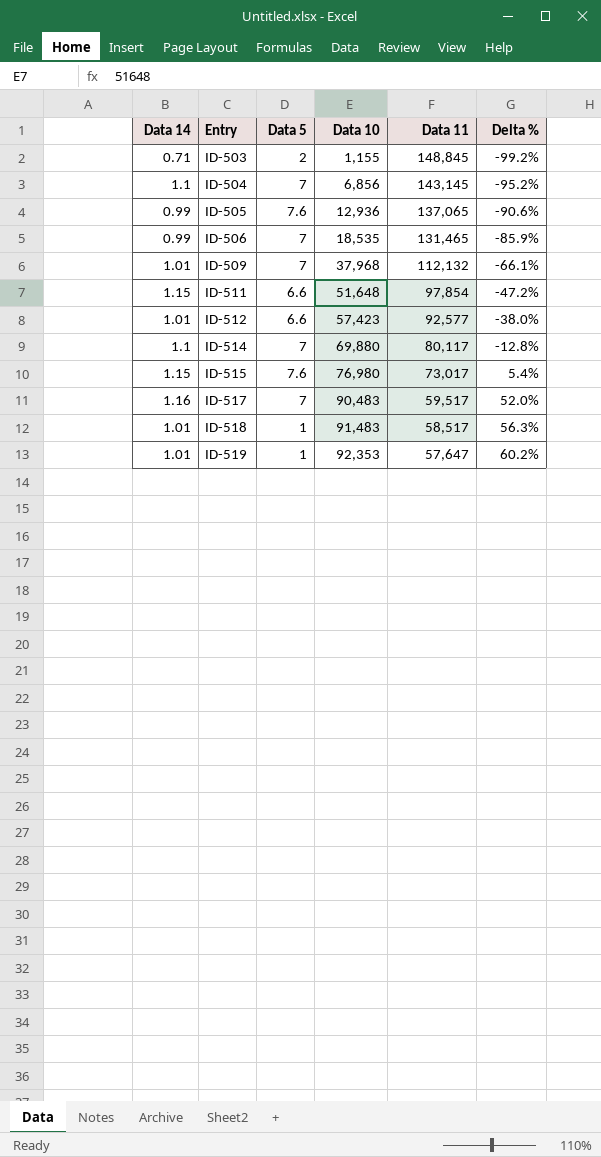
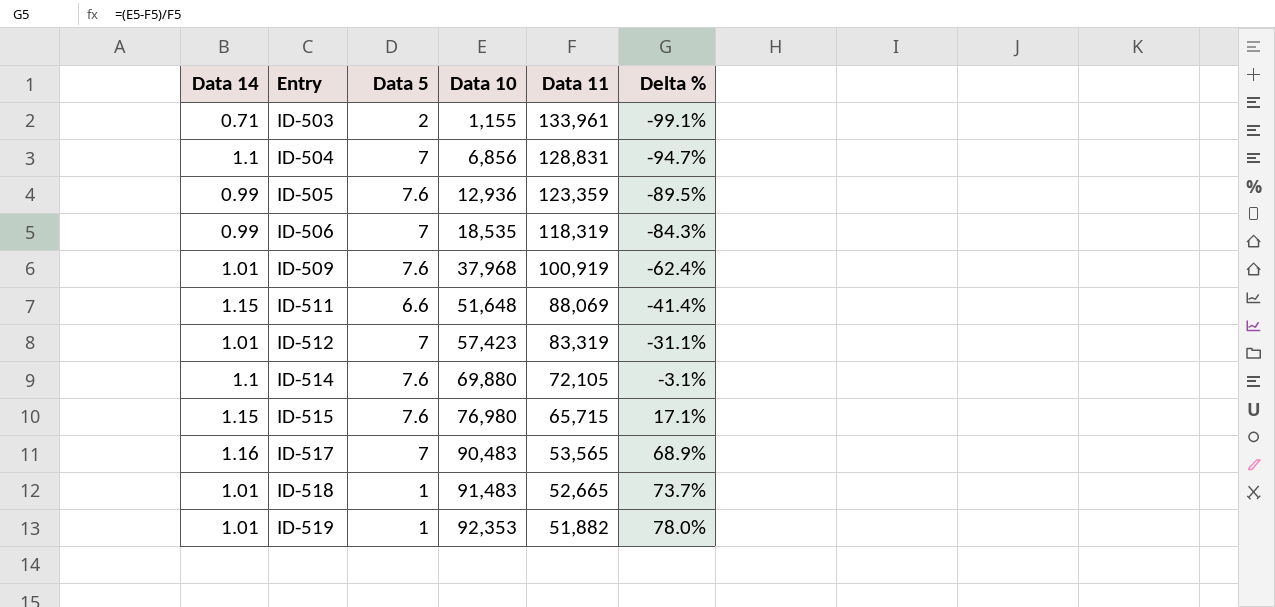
ID-503 | Data 11: 148,845 -> 133,961
ID-503 | Delta %: -99.2% -> -99.1%
ID-504 | Data 11: 143,145 -> 128,831
ID-504 | Delta %: -95.2% -> -94.7%
ID-505 | Data 11: 137,065 -> 123,359
ID-505 | Delta %: -90.6% -> -89.5%
ID-506 | Data 11: 131,465 -> 118,319
ID-506 | Delta %: -85.9% -> -84.3%
ID-509 | Data 5: 7 -> 7.6
ID-509 | Data 11: 112,132 -> 100,919
ID-509 | Delta %: -66.1% -> -62.4%
ID-511 | Data 11: 97,854 -> 88,069
ID-511 | Delta %: -47.2% -> -41.4%
ID-512 | Data 5: 6.6 -> 7
ID-512 | Data 11: 92,577 -> 83,319
ID-512 | Delta %: -38.0% -> -31.1%
ID-514 | Data 5: 7 -> 7.6
ID-514 | Data 11: 80,117 -> 72,105
ID-514 | Delta %: -12.8% -> -3.1%
ID-515 | Data 11: 73,017 -> 65,715
ID-515 | Delta %: 5.4% -> 17.1%
ID-517 | Data 11: 59,517 -> 53,565
ID-517 | Delta %: 52.0% -> 68.9%
ID-518 | Data 11: 58,517 -> 52,665
ID-518 | Delta %: 56.3% -> 73.7%
ID-519 | Data 11: 57,647 -> 51,882
ID-519 | Delta %: 60.2% -> 78.0%

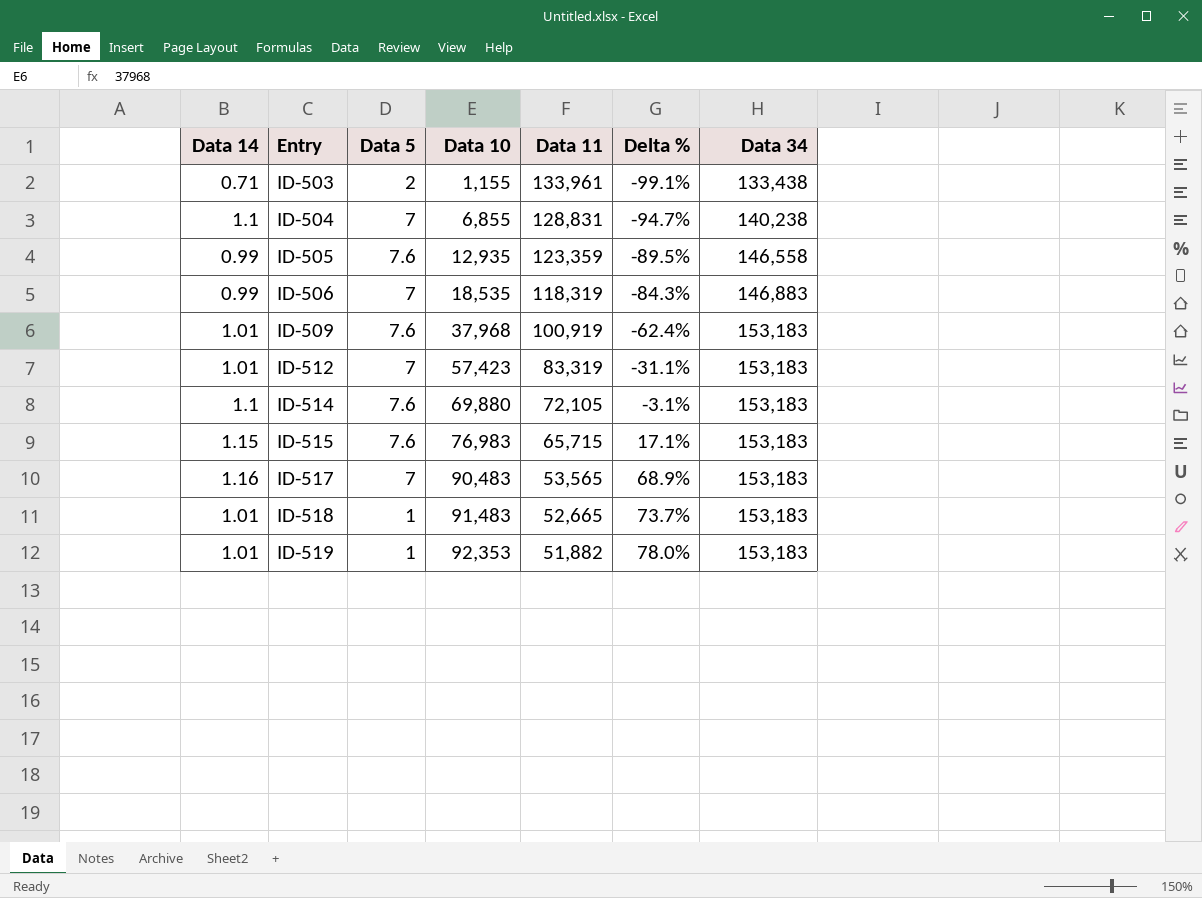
column Data 34 | position: none -> 7
row ID-511: 1.15 | 6.6 | 51,648 | 88,069 | -41.4% -> none
ID-504 | Data 10: 6,856 -> 6,855
ID-505 | Data 10: 12,936 -> 12,935
ID-515 | Data 10: 76,980 -> 76,983

